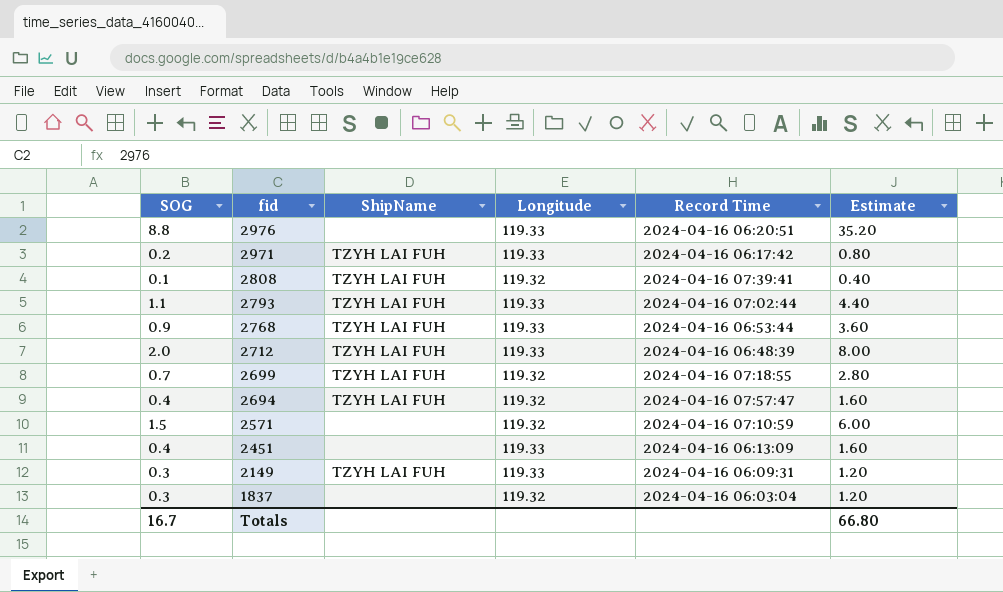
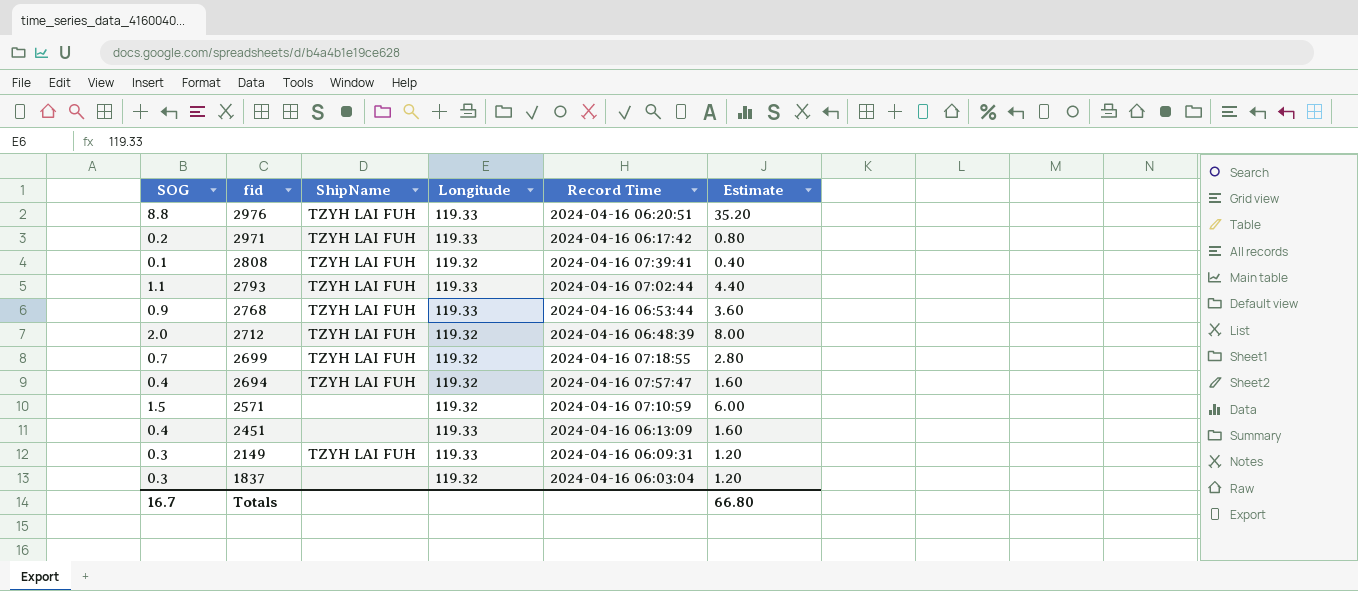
2976 | ShipName: none -> TZYH LAI FUH
2712 | Longitude: 119.33 -> 119.32

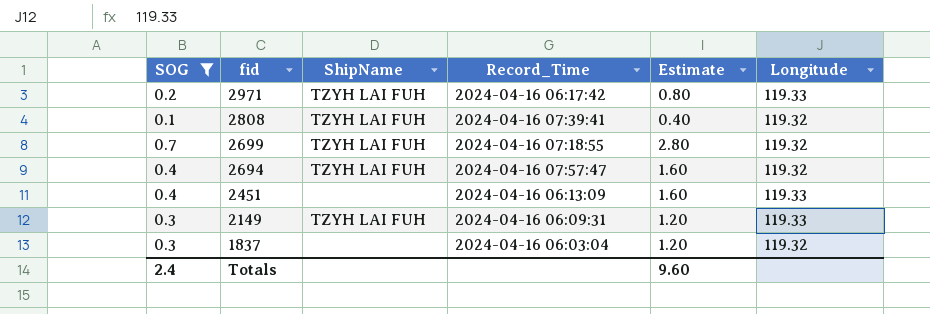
filter: none -> SOG <= 0.7
column name: Record Time -> Record_Time
column Longitude | position: 4 -> 6
Totals | SOG: 16.7 -> 2.4
Totals | Estimate: 66.80 -> 9.60

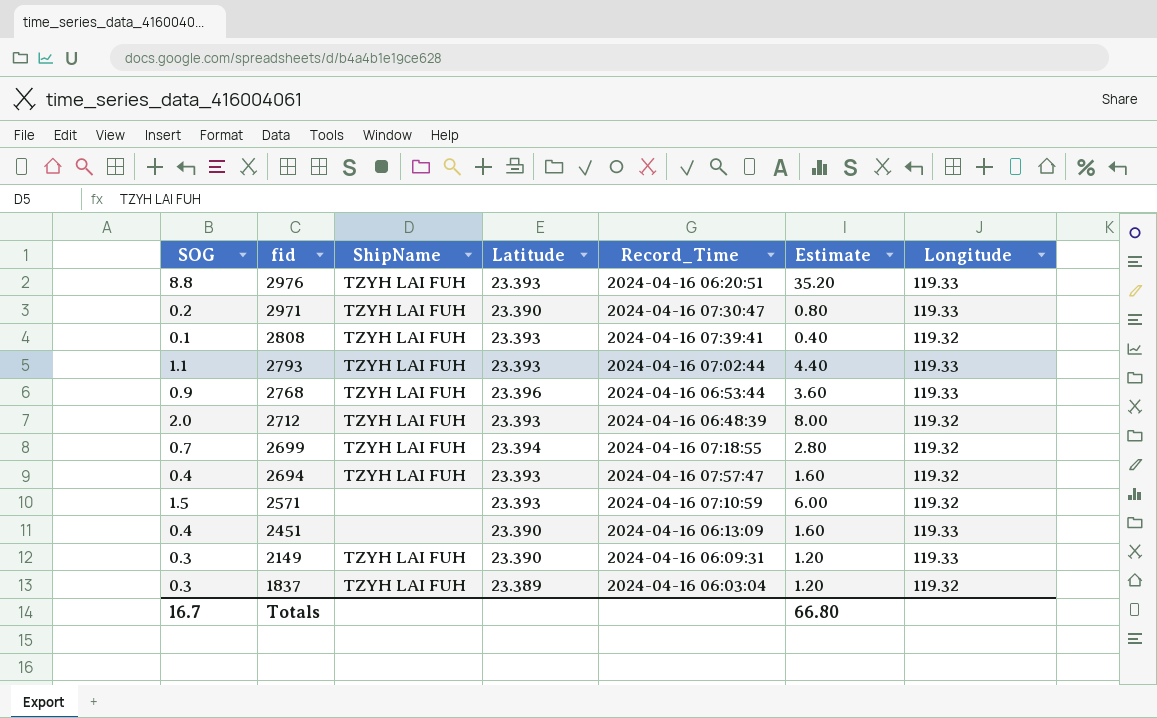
filter: SOG <= 0.7 -> none
column Latitude | position: none -> 4
2971 | Record_Time: 2024-04-16 06:17:42 -> 2024-04-16 07:30:47
1837 | ShipName: none -> TZYH LAI FUH
Totals | SOG: 2.4 -> 16.7
Totals | Estimate: 9.60 -> 66.80

